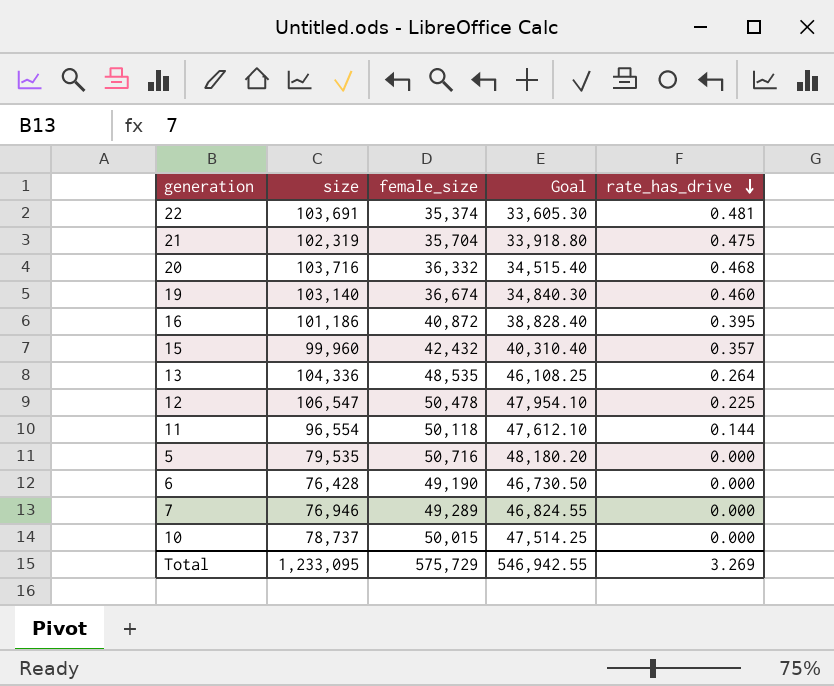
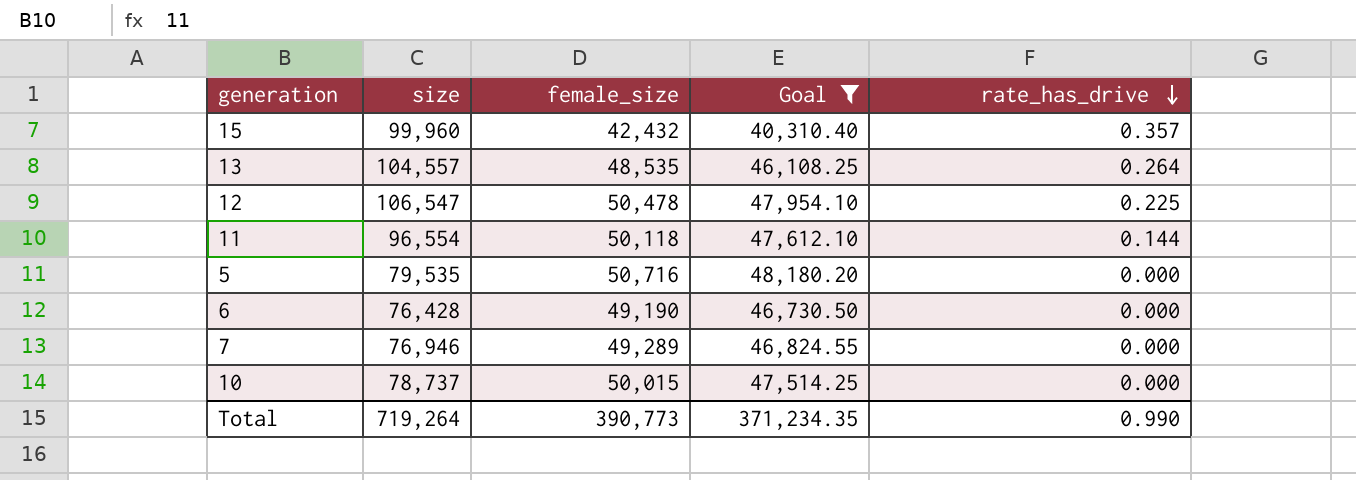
filter: none -> Goal >= 40,310.40
13 | size: 104,336 -> 104,557
Total | size: 1,233,095 -> 719,264
Total | female_size: 575,729 -> 390,773
Total | Goal: 546,942.55 -> 371,234.35
Total | rate_has_drive: 3.269 -> 0.990

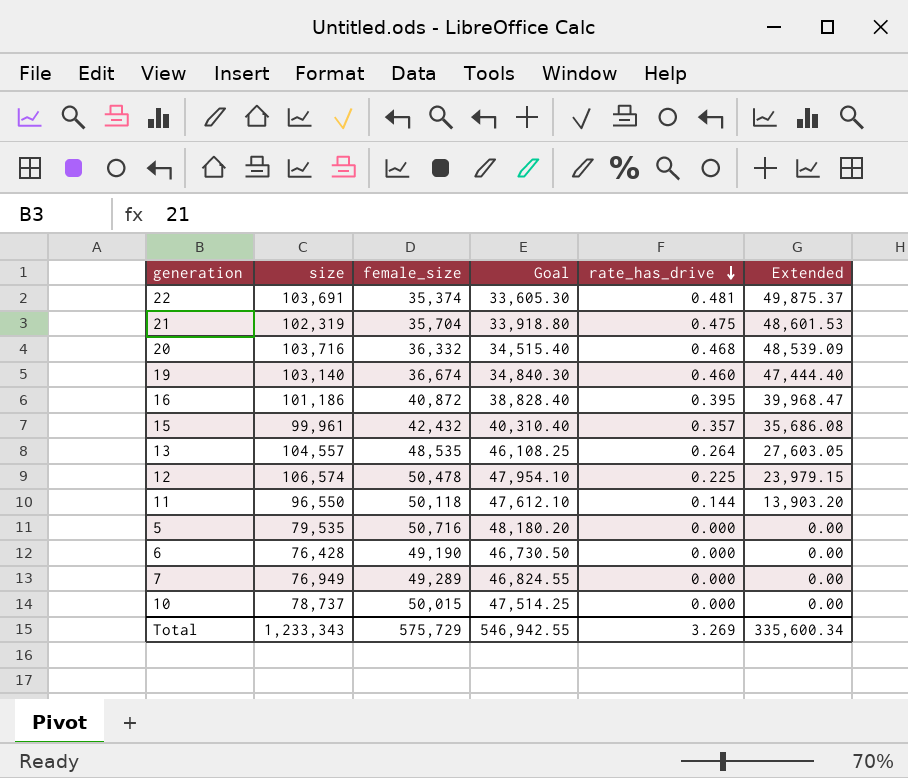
filter: Goal >= 40,310.40 -> none
column Extended | formula: none -> [size] * [rate_has_drive]
15 | size: 99,960 -> 99,961
12 | size: 106,547 -> 106,574
11 | size: 96,554 -> 96,550
7 | size: 76,946 -> 76,949
Total | size: 719,264 -> 1,233,343
Total | female_size: 390,773 -> 575,729
Total | Goal: 371,234.35 -> 546,942.55
Total | rate_has_drive: 0.990 -> 3.269

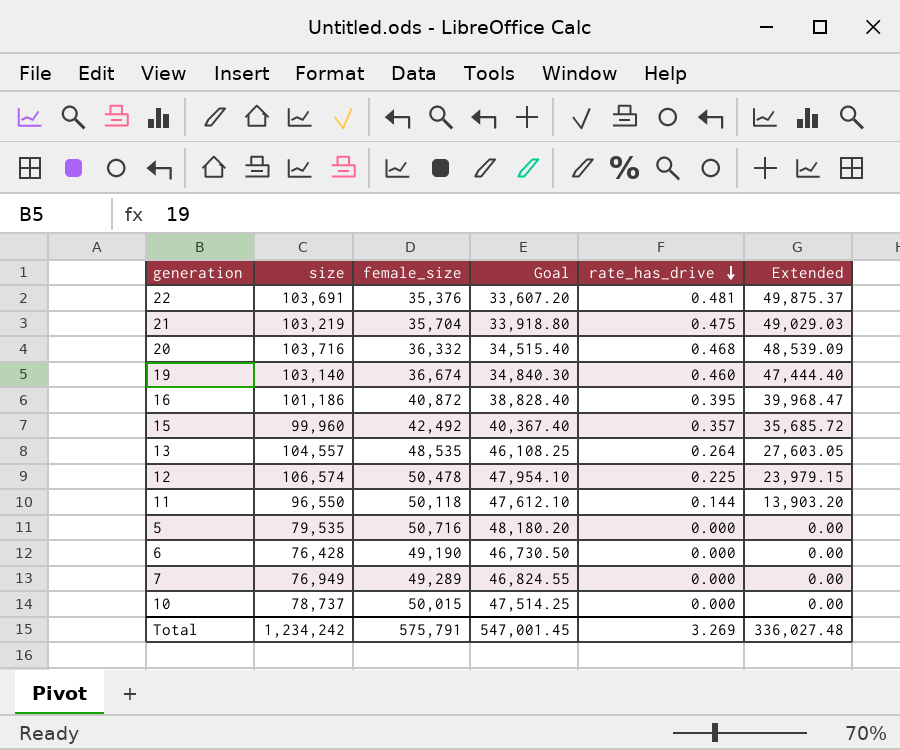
22 | female_size: 35,374 -> 35,376
22 | Goal: 33,605.30 -> 33,607.20
21 | size: 102,319 -> 103,219
21 | Extended: 48,601.53 -> 49,029.03
15 | size: 99,961 -> 99,960
15 | female_size: 42,432 -> 42,492
15 | Goal: 40,310.40 -> 40,367.40
15 | Extended: 35,686.08 -> 35,685.72
Total | size: 1,233,343 -> 1,234,242
Total | female_size: 575,729 -> 575,791
Total | Goal: 546,942.55 -> 547,001.45
Total | Extended: 335,600.34 -> 336,027.48

